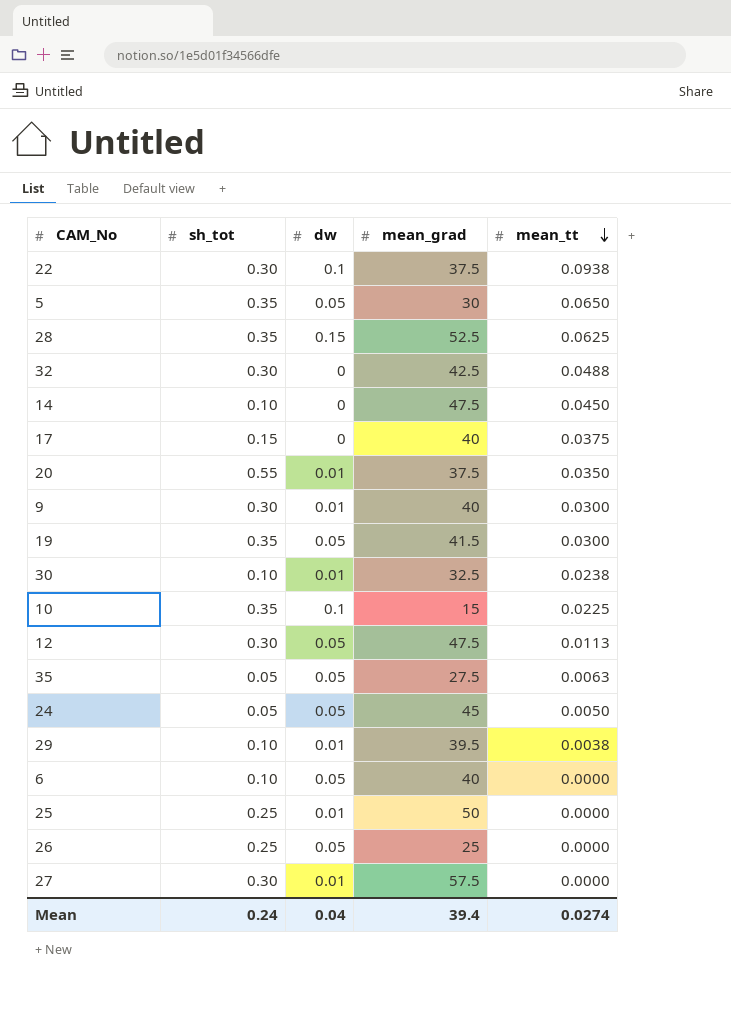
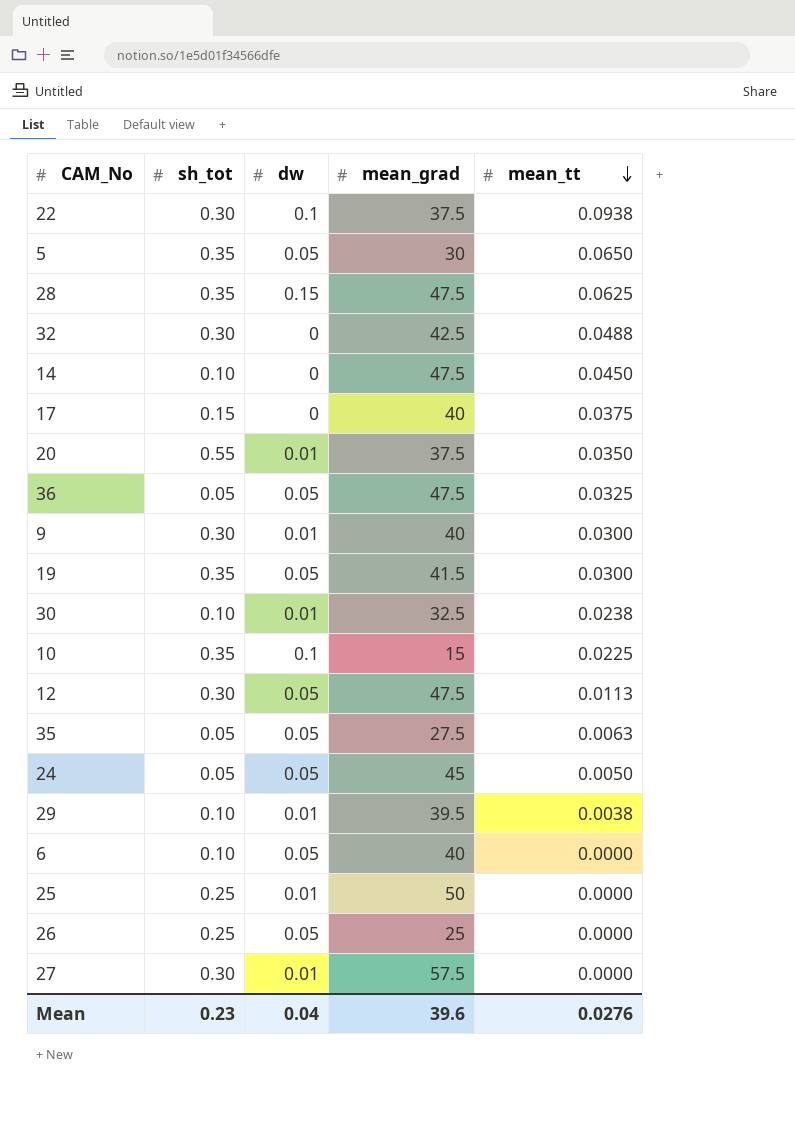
28 | mean_grad: 52.5 -> 47.5
row 36: none -> 0.05 | 0.05 | 47.5 | 0.0325
Mean | sh_tot: 0.24 -> 0.23
Mean | mean_grad: 39.4 -> 39.6
Mean | mean_tt: 0.0274 -> 0.0276

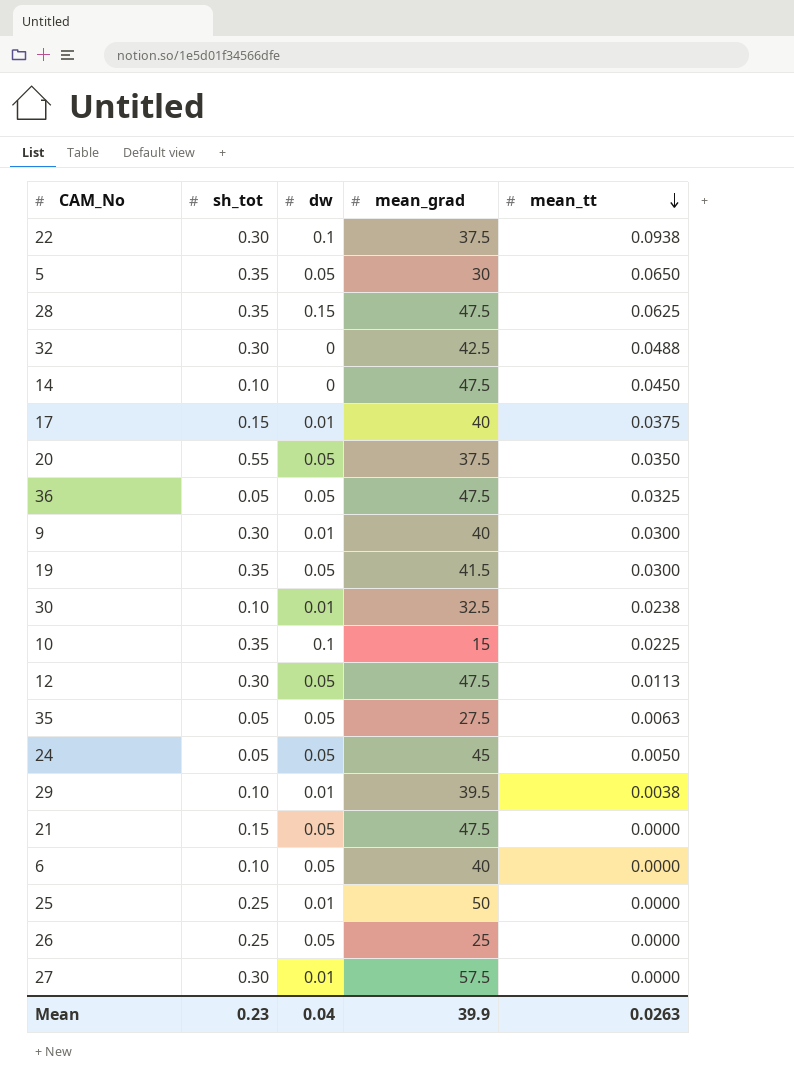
17 | dw: 0 -> 0.01
20 | dw: 0.01 -> 0.05
row 21: none -> 0.15 | 0.05 | 47.5 | 0.0000
Mean | mean_grad: 39.6 -> 39.9
Mean | mean_tt: 0.0276 -> 0.0263

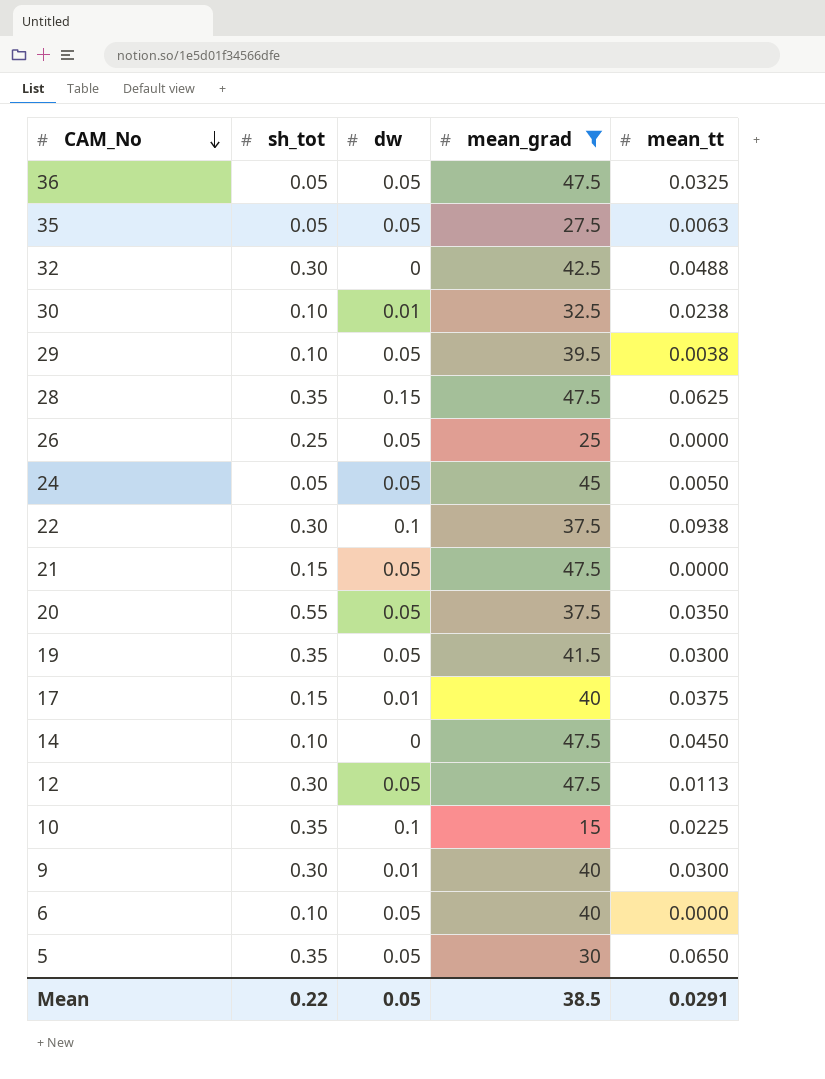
filter: none -> mean_grad <= 47.5
row order: mean_tt descending -> CAM_No descending
29 | dw: 0.01 -> 0.05
Mean | sh_tot: 0.23 -> 0.22
Mean | dw: 0.04 -> 0.05
Mean | mean_grad: 39.9 -> 38.5
Mean | mean_tt: 0.0263 -> 0.0291

